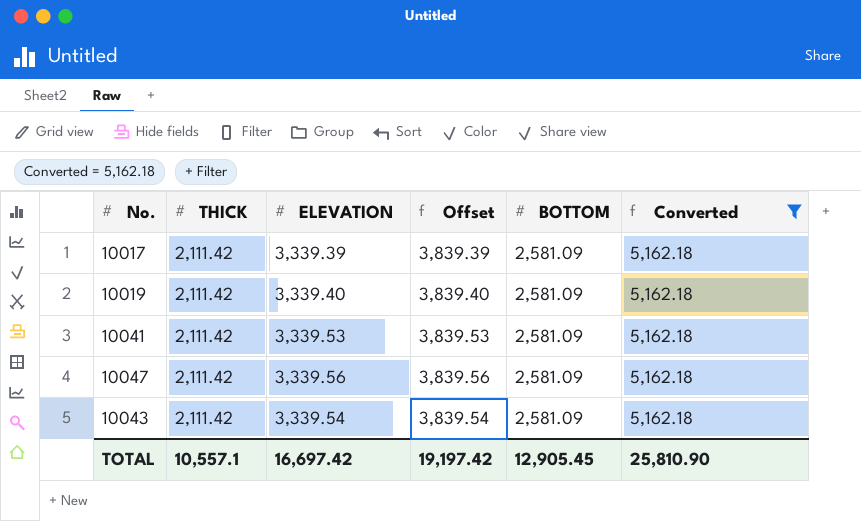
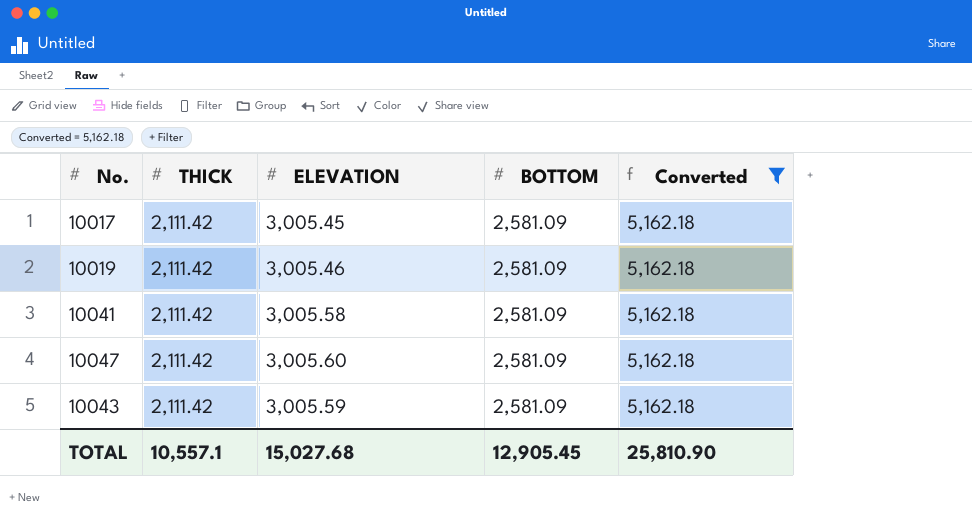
column Offset | formula: [ELEVATION] + 500 -> none
10017 | ELEVATION: 3,339.39 -> 3,005.45
10019 | ELEVATION: 3,339.40 -> 3,005.46
10041 | ELEVATION: 3,339.53 -> 3,005.58
10047 | ELEVATION: 3,339.56 -> 3,005.60
10043 | ELEVATION: 3,339.54 -> 3,005.59
TOTAL | ELEVATION: 16,697.42 -> 15,027.68

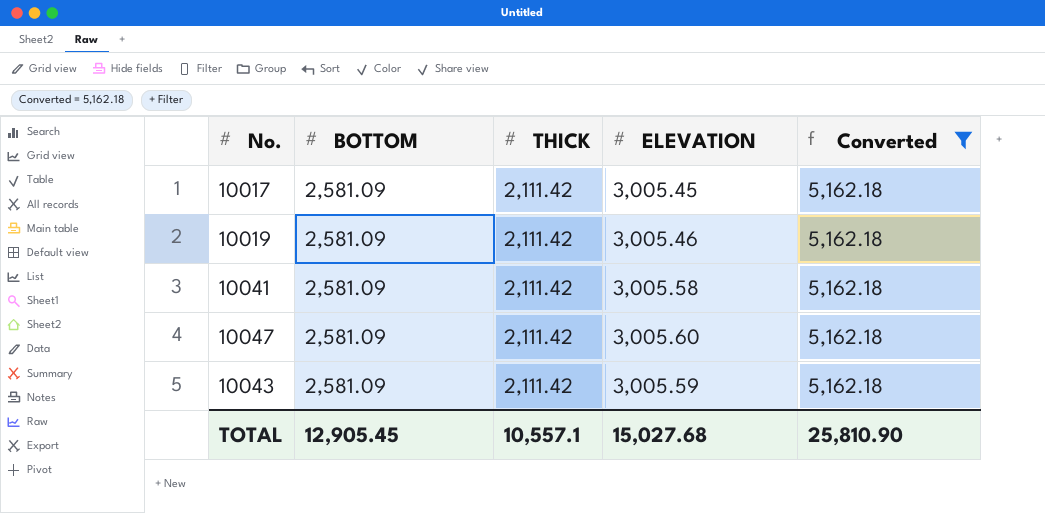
column BOTTOM | position: 4 -> 2

